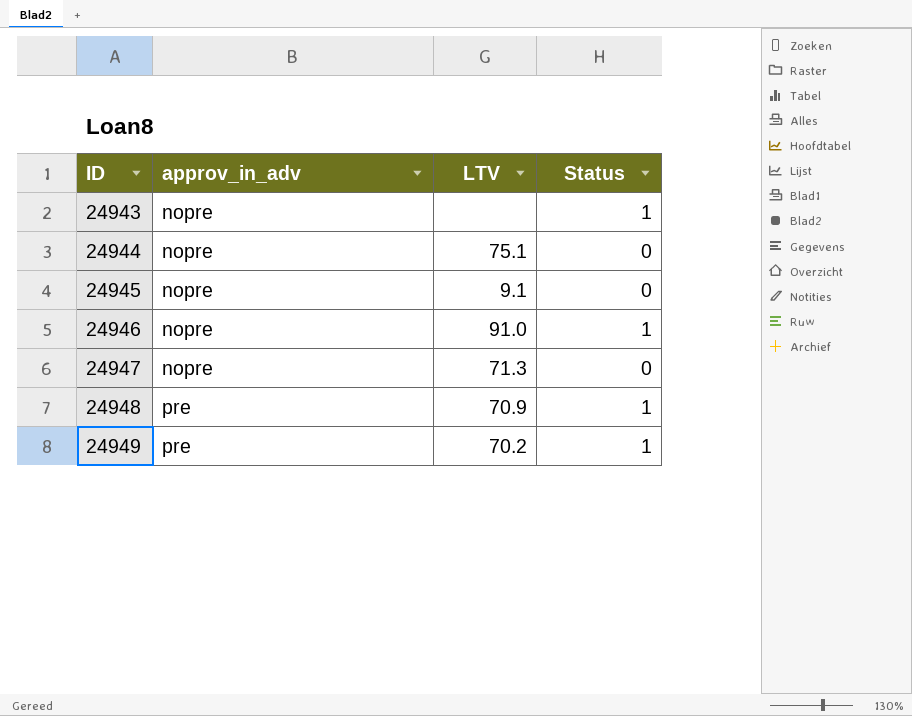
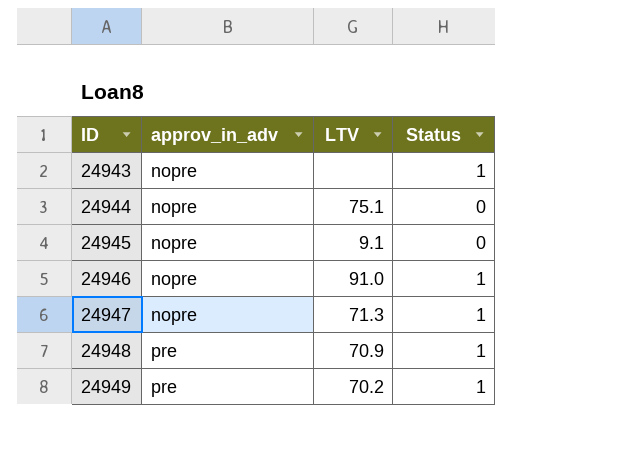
24947 | Status: 0 -> 1

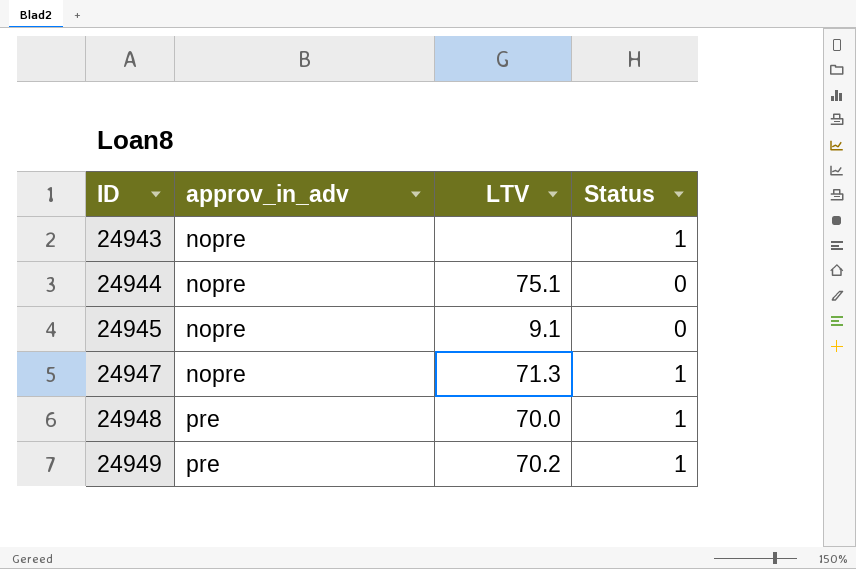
row 24946: nopre | 91.0 | 1 -> none
24948 | LTV: 70.9 -> 70.0

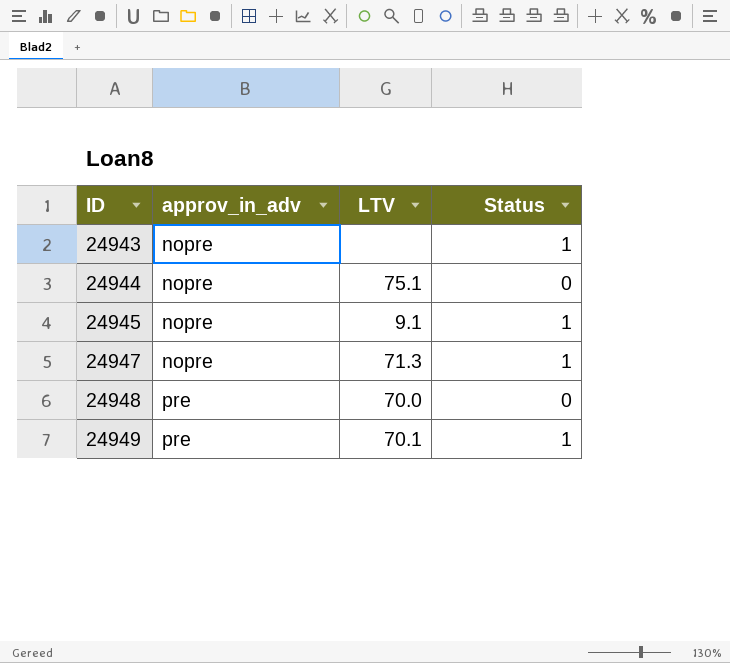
24945 | Status: 0 -> 1
24948 | Status: 1 -> 0
24949 | LTV: 70.2 -> 70.1

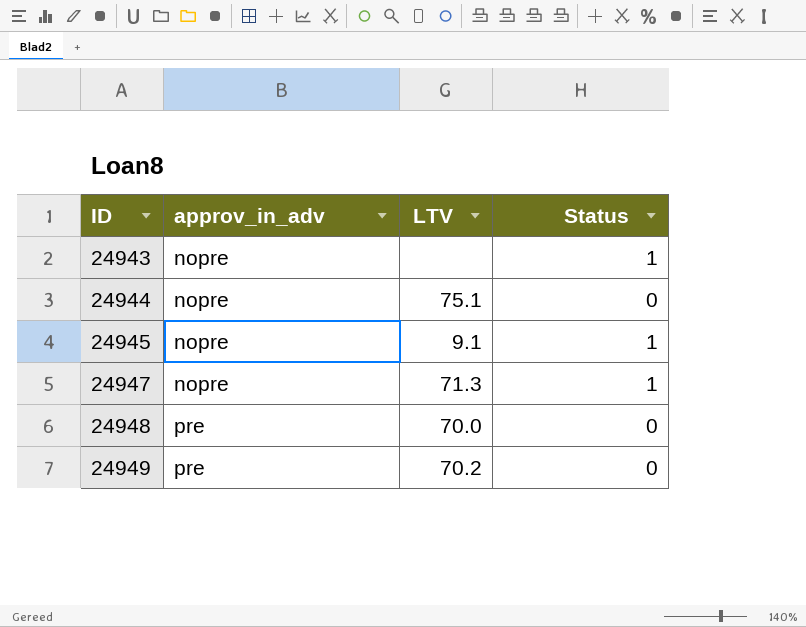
24949 | LTV: 70.1 -> 70.2
24949 | Status: 1 -> 0

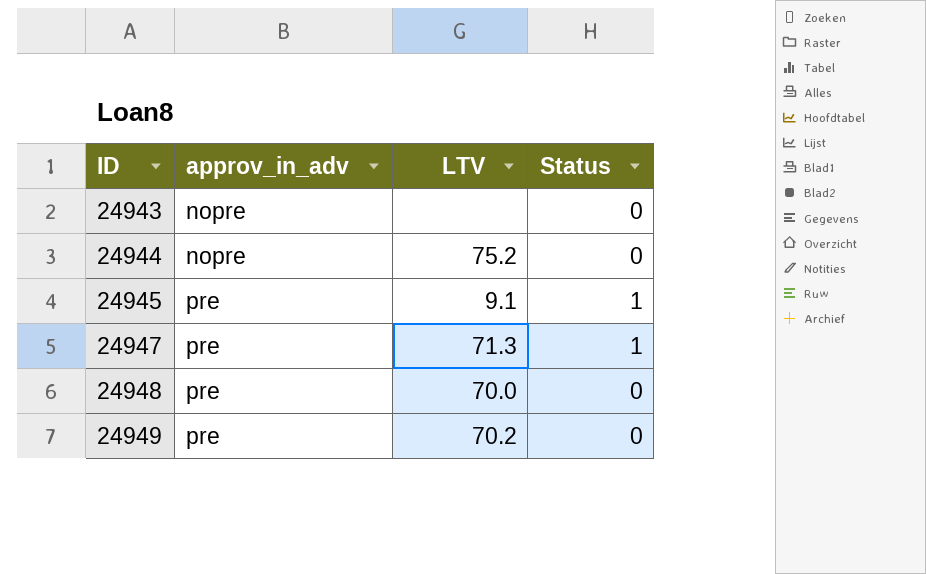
24943 | Status: 1 -> 0
24944 | LTV: 75.1 -> 75.2
24945 | approv_in_adv: nopre -> pre
24947 | approv_in_adv: nopre -> pre

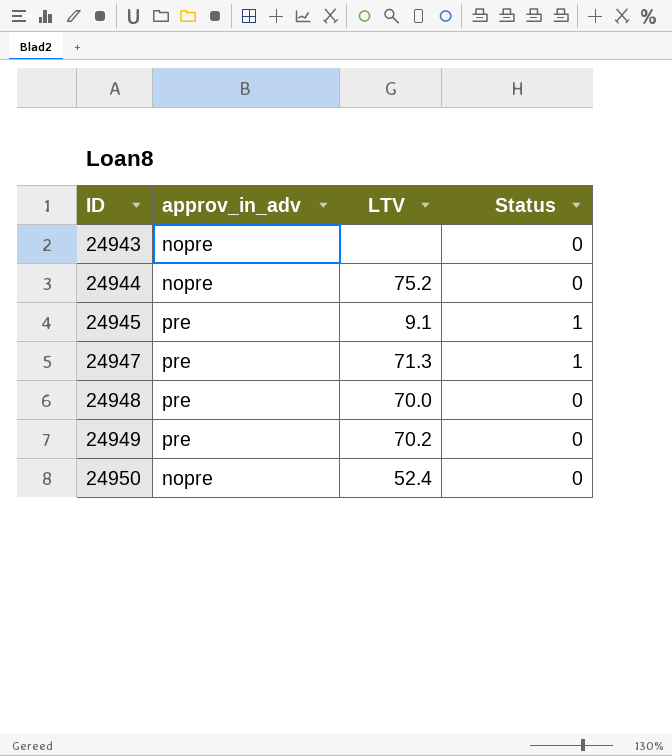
row 24950: none -> nopre | 52.4 | 0

